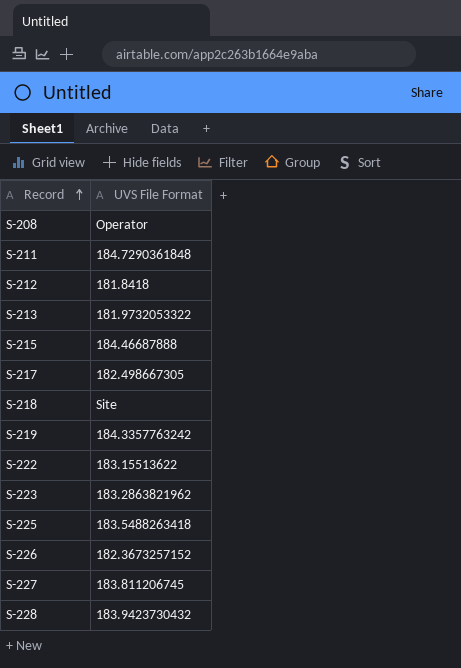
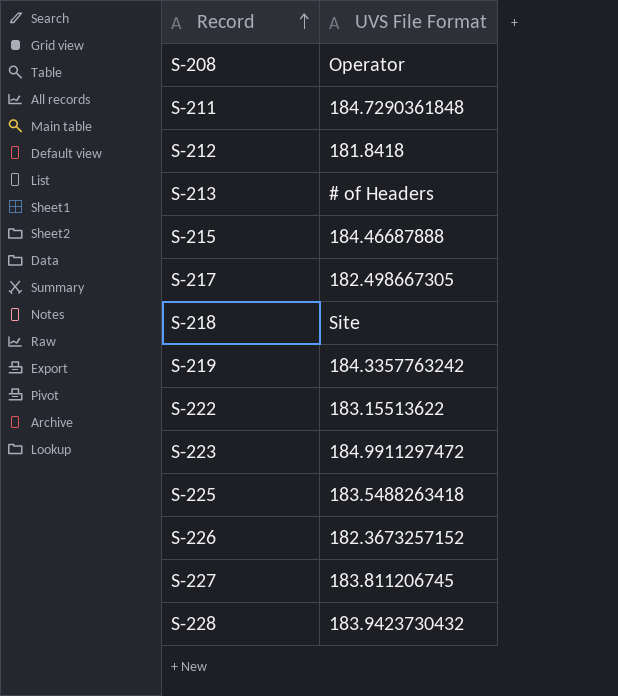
S-213 | UVS File Format: 181.9732053322 -> # of Headers
S-223 | UVS File Format: 183.2863821962 -> 184.9911297472

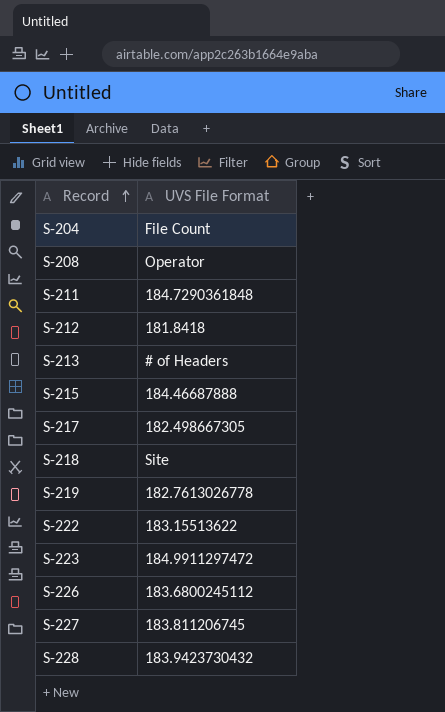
row S-225: 183.5488263418 -> none
row S-204: none -> File Count
S-219 | UVS File Format: 184.3357763242 -> 182.7613026778
S-226 | UVS File Format: 182.3673257152 -> 183.6800245112

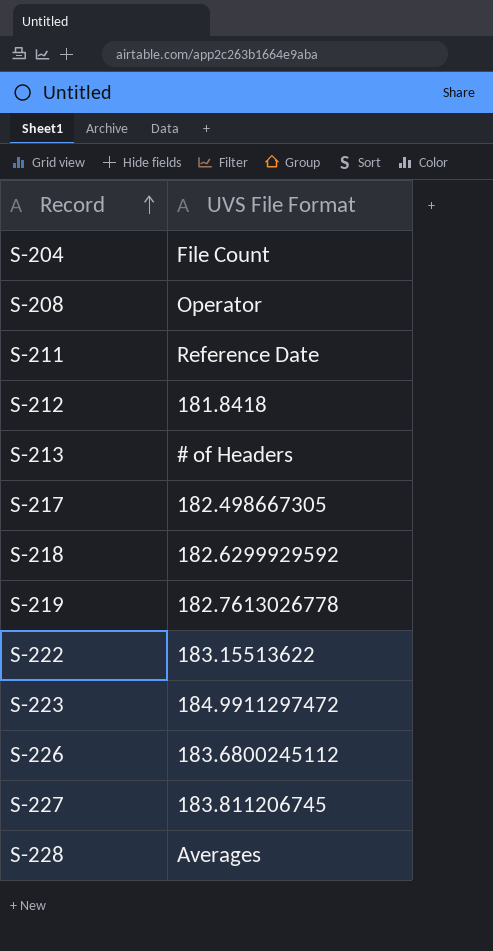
row S-215: 184.46687888 -> none
S-211 | UVS File Format: 184.7290361848 -> Reference Date
S-218 | UVS File Format: Site -> 182.6299929592
S-228 | UVS File Format: 183.9423730432 -> Averages

